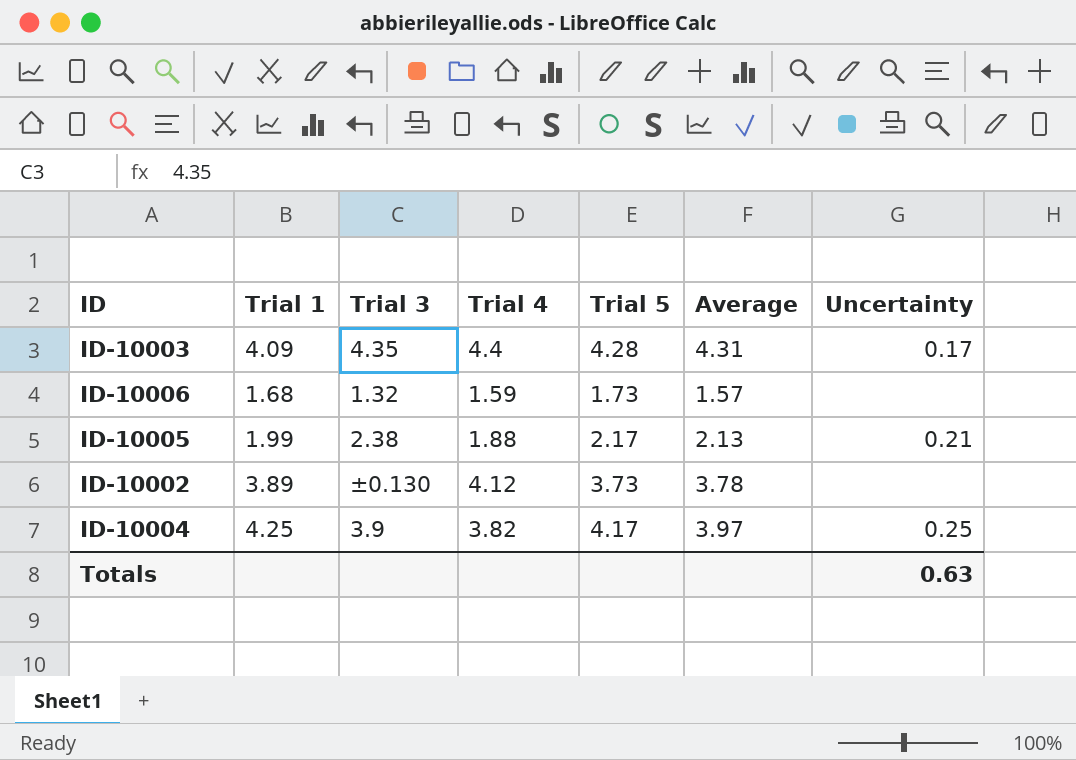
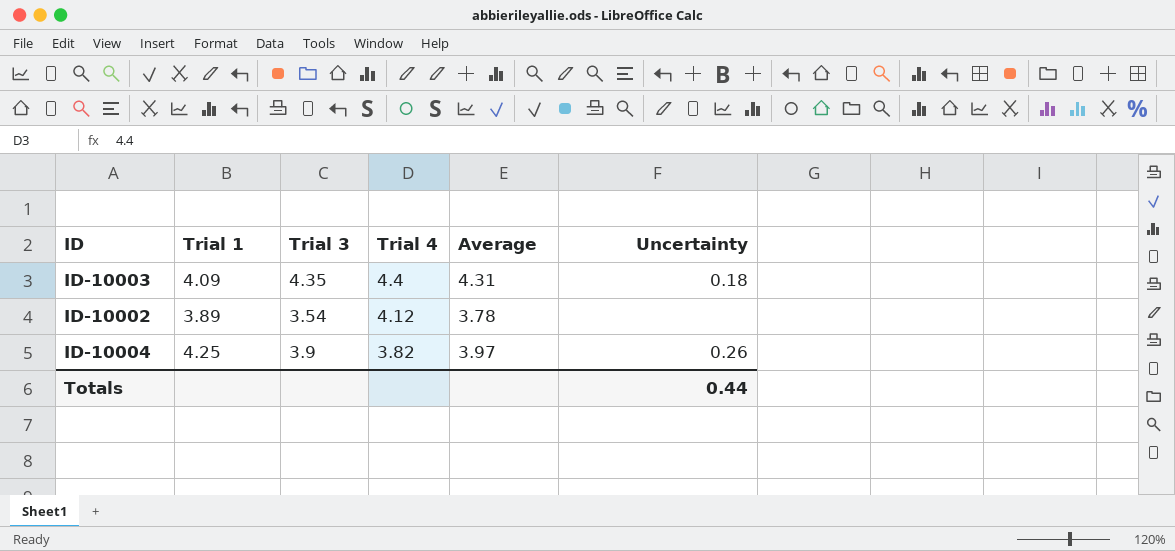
column Trial 5 | position: 5 -> none
row ID-10006: 1.68 | 1.32 | 1.59 | 1.73 | 1.57 | none -> none
row ID-10005: 1.99 | 2.38 | 1.88 | 2.17 | 2.13 | 0.21 -> none
ID-10003 | Uncertainty: 0.17 -> 0.18
ID-10002 | Trial 3: ±0.130 -> 3.54
ID-10004 | Uncertainty: 0.25 -> 0.26
Totals | Uncertainty: 0.63 -> 0.44

